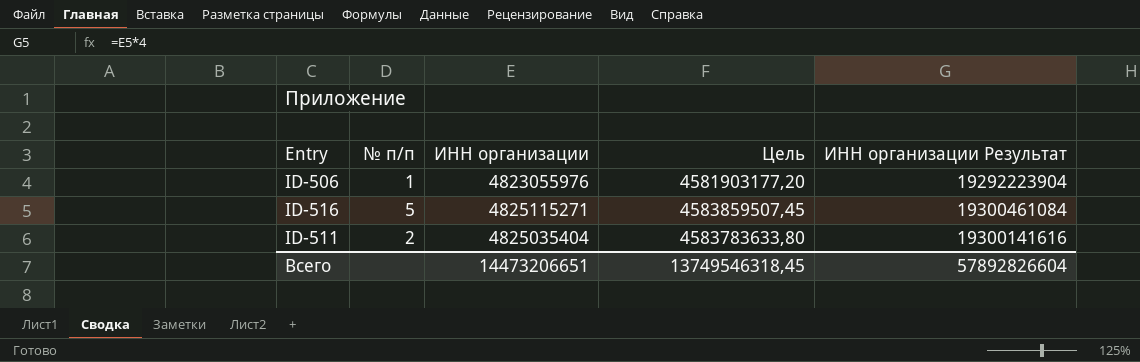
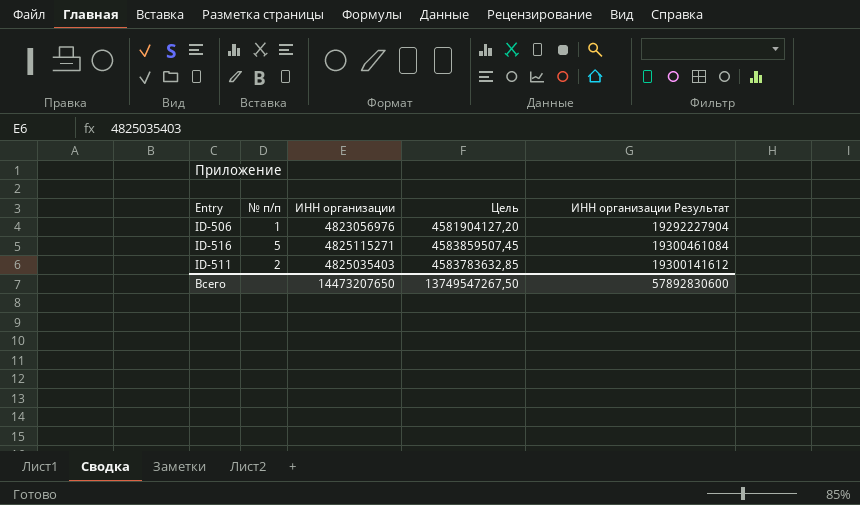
ID-506 | ИНН организации: 4823055976 -> 4823056976
ID-506 | Цель: 4581903177,20 -> 4581904127,20
ID-506 | ИНН организации Результат: 19292223904 -> 19292227904
ID-511 | ИНН организации: 4825035404 -> 4825035403
ID-511 | Цель: 4583783633,80 -> 4583783632,85
ID-511 | ИНН организации Результат: 19300141616 -> 19300141612
Всего | ИНН организации: 14473206651 -> 14473207650
Всего | Цель: 13749546318,45 -> 13749547267,50
Всего | ИНН организации Результат: 57892826604 -> 57892830600

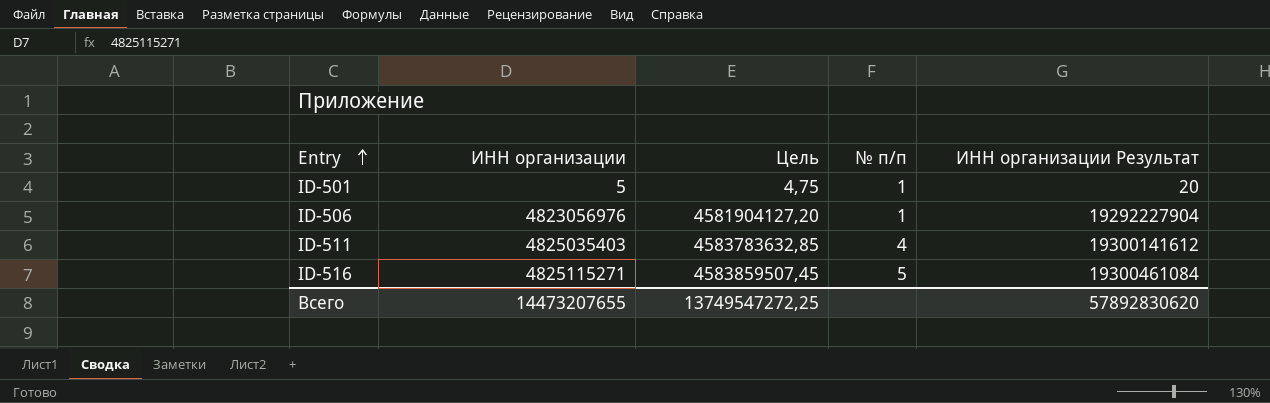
row order: none -> Entry ascending
column № п/п | position: 2 -> 4
row ID-501: none -> 5 | 4,75 | 1 | 20
ID-511 | № п/п: 2 -> 4
Всего | ИНН организации: 14473207650 -> 14473207655
Всего | Цель: 13749547267,50 -> 13749547272,25
Всего | ИНН организации Результат: 57892830600 -> 57892830620

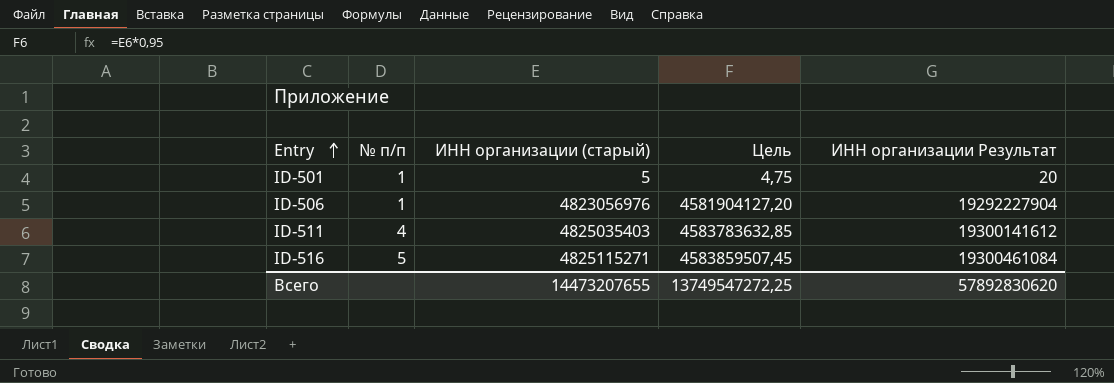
column № п/п | position: 4 -> 2
column name: ИНН организации -> ИНН организации (старый)

